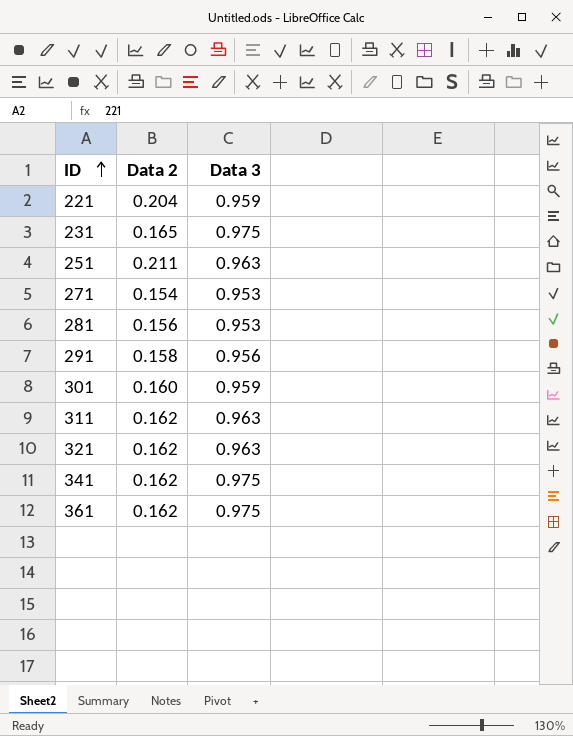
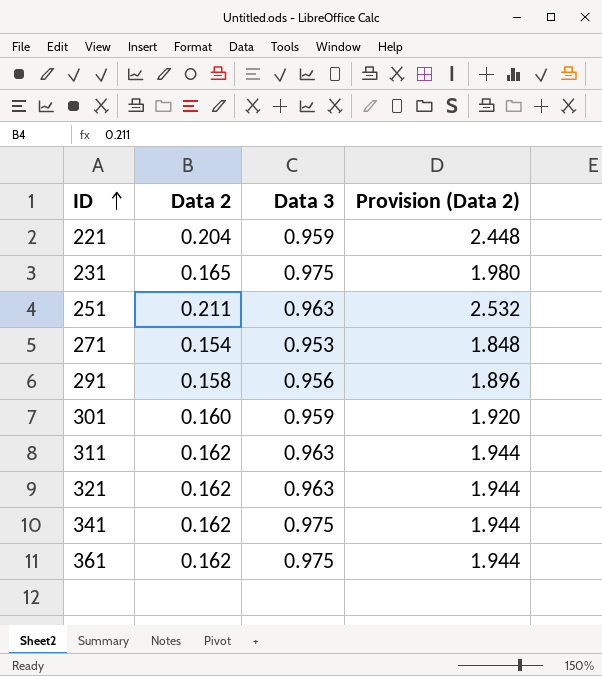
column Provision (Data 2) | formula: none -> [Data 2] * 12
row 281: 0.156 | 0.953 -> none

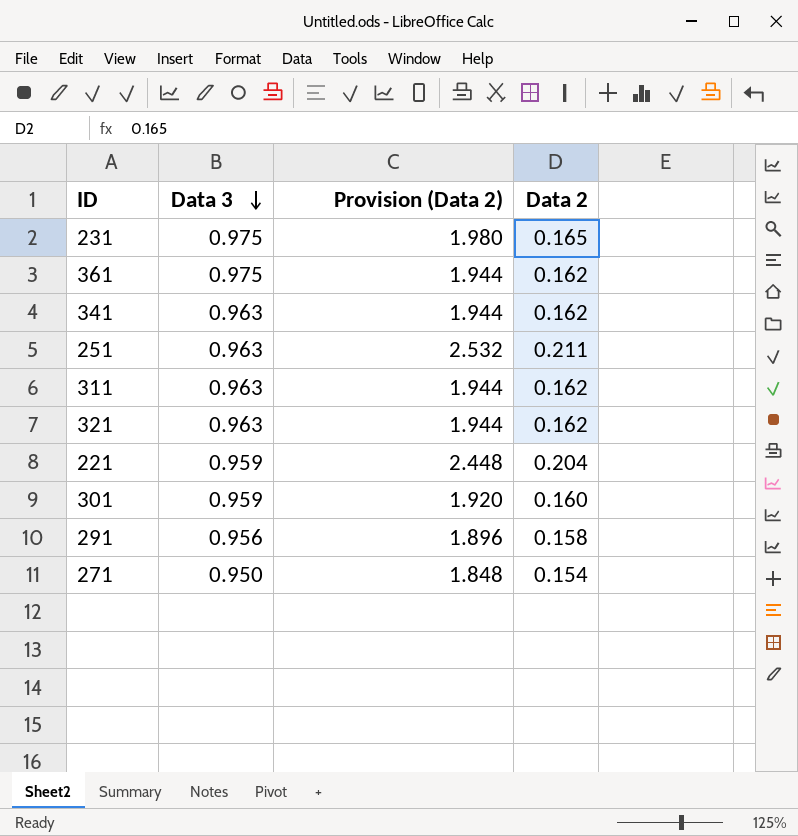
row order: ID ascending -> Data 3 descending
column Data 2 | position: 2 -> 4
341 | Data 3: 0.975 -> 0.963
271 | Data 3: 0.953 -> 0.950

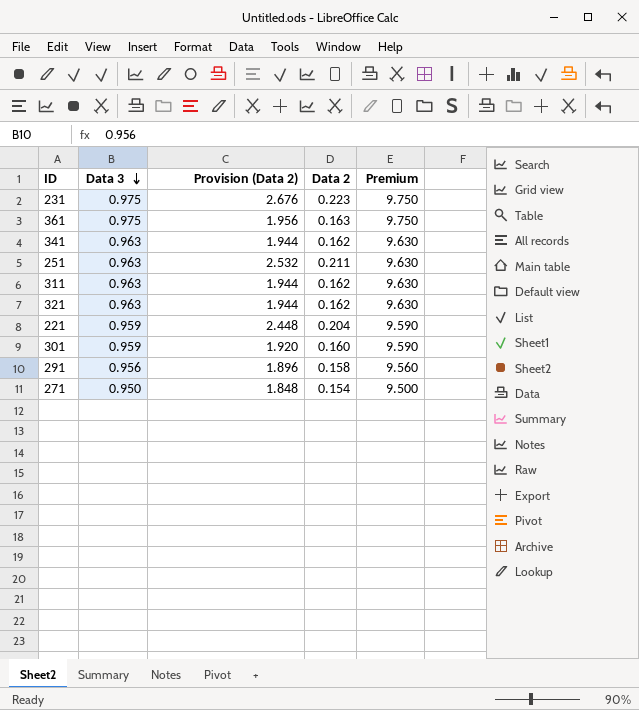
column Premium | formula: none -> [Data 3] * 10
231 | Provision (Data 2): 1.980 -> 2.676
231 | Data 2: 0.165 -> 0.223
361 | Provision (Data 2): 1.944 -> 1.956
361 | Data 2: 0.162 -> 0.163

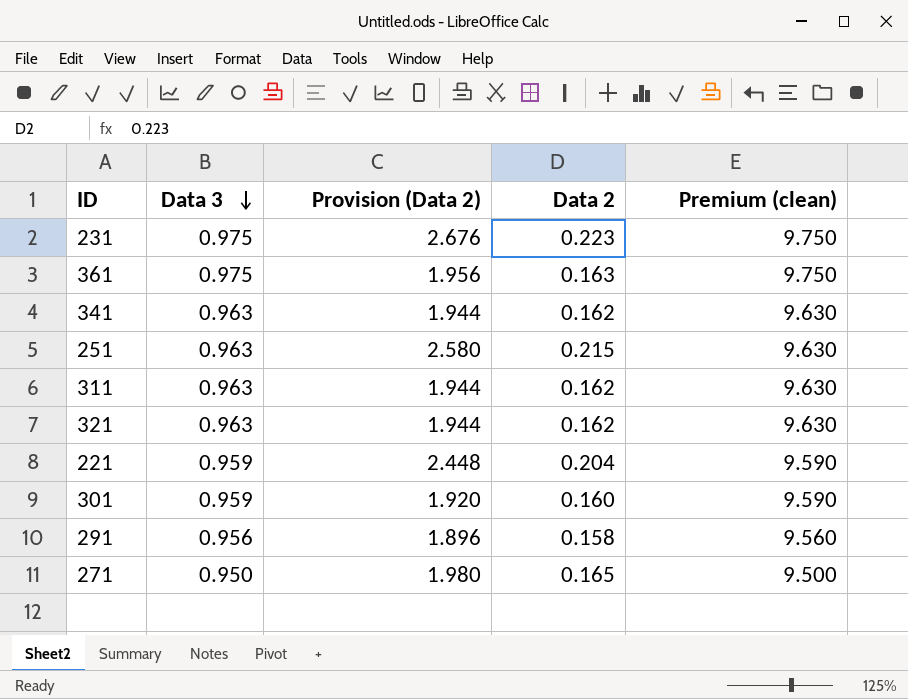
column name: Premium -> Premium (clean)
251 | Provision (Data 2): 2.532 -> 2.580
251 | Data 2: 0.211 -> 0.215
271 | Provision (Data 2): 1.848 -> 1.980
271 | Data 2: 0.154 -> 0.165

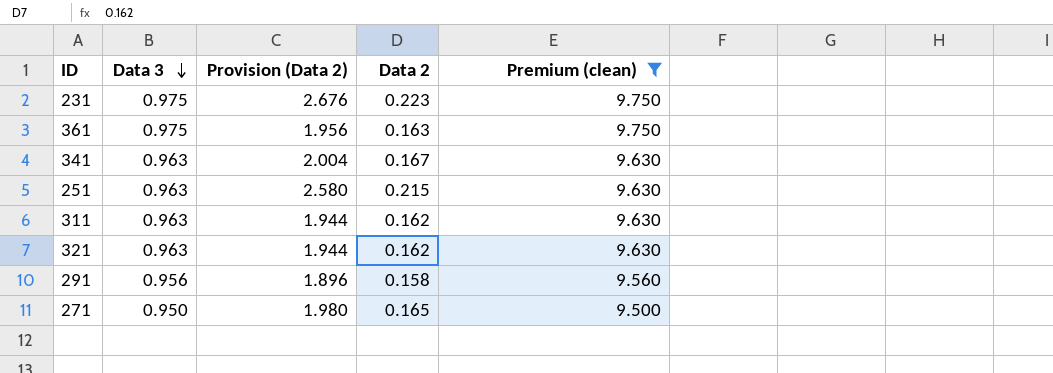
filter: none -> Premium (clean) != 9.590
341 | Provision (Data 2): 1.944 -> 2.004
341 | Data 2: 0.162 -> 0.167

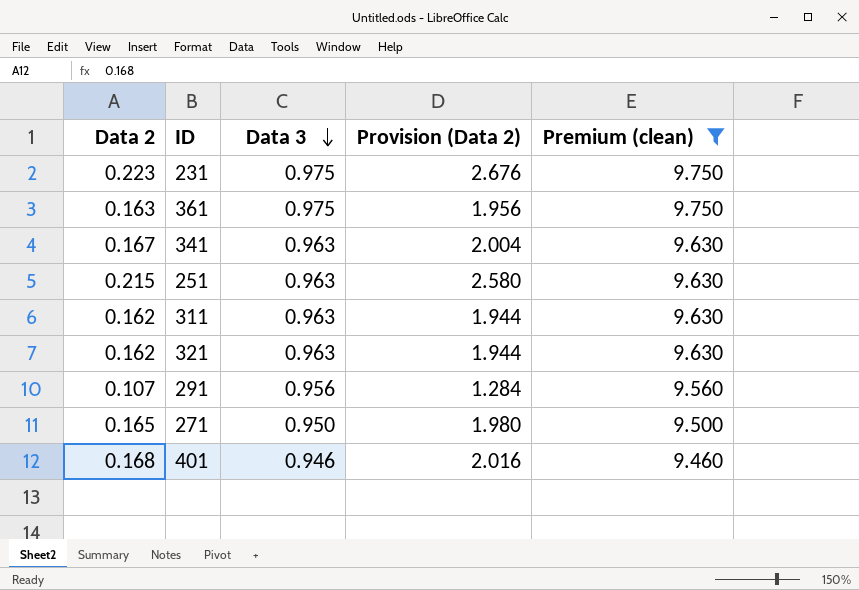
column Data 2 | position: 4 -> 1
291 | Data 2: 0.158 -> 0.107
291 | Provision (Data 2): 1.896 -> 1.284
row 401: none -> 0.168 | 0.946 | 2.016 | 9.460

